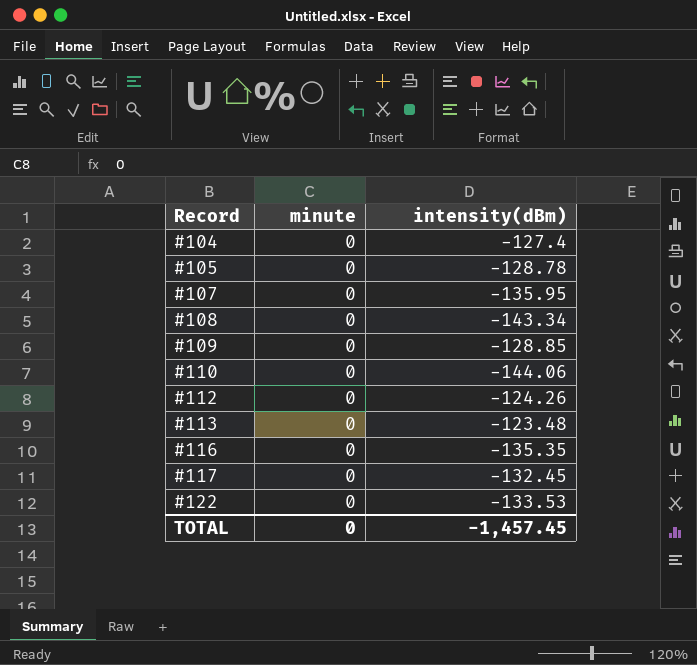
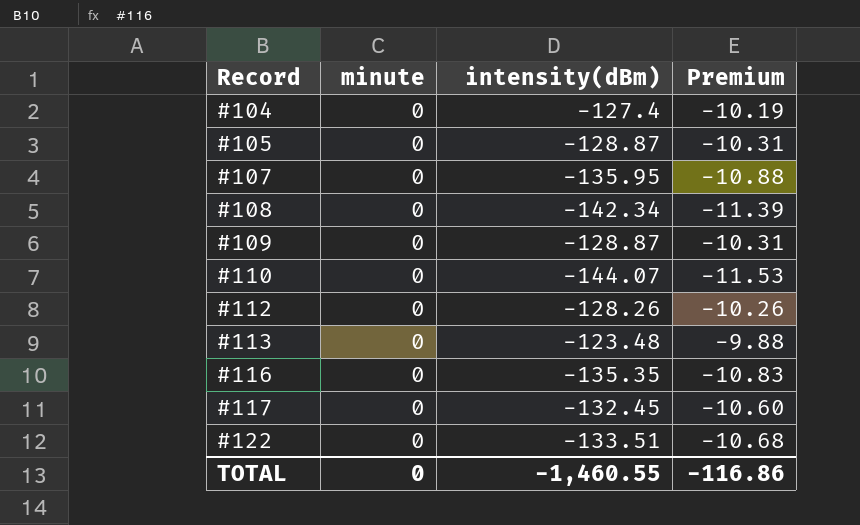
column Premium | formula: none -> [intensity(dBm)] * 0.08
#105 | intensity(dBm): -128.78 -> -128.87
#108 | intensity(dBm): -143.34 -> -142.34
#109 | intensity(dBm): -128.85 -> -128.87
#110 | intensity(dBm): -144.06 -> -144.07
#112 | intensity(dBm): -124.26 -> -128.26
#122 | intensity(dBm): -133.53 -> -133.51
TOTAL | intensity(dBm): -1,457.45 -> -1,460.55

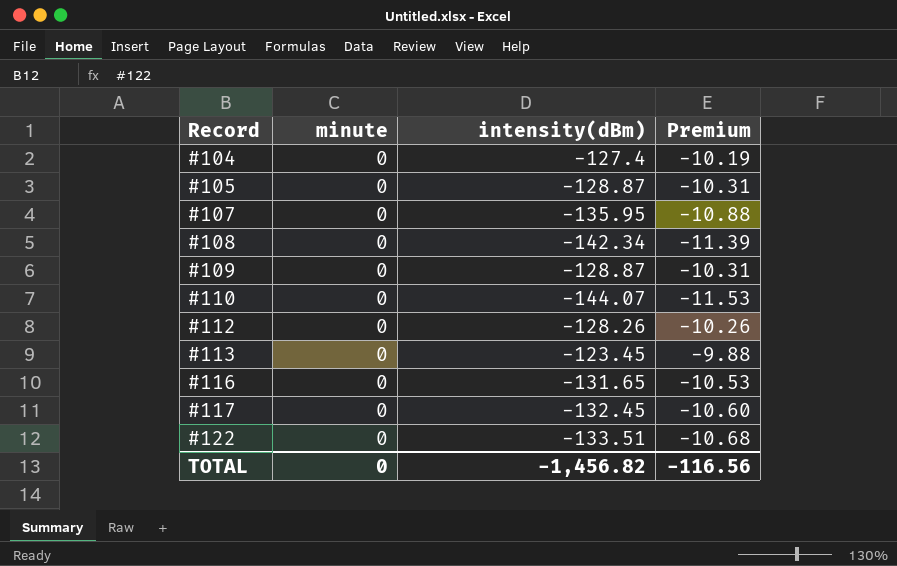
#113 | intensity(dBm): -123.48 -> -123.45
#116 | intensity(dBm): -135.35 -> -131.65
#116 | Premium: -10.83 -> -10.53
TOTAL | intensity(dBm): -1,460.55 -> -1,456.82
TOTAL | Premium: -116.86 -> -116.56

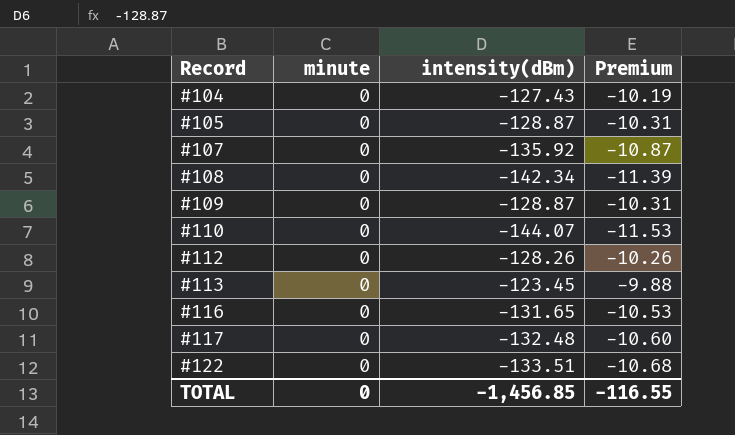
#104 | intensity(dBm): -127.4 -> -127.43
#107 | intensity(dBm): -135.95 -> -135.92
#107 | Premium: -10.88 -> -10.87
#117 | intensity(dBm): -132.45 -> -132.48
TOTAL | intensity(dBm): -1,456.82 -> -1,456.85
TOTAL | Premium: -116.56 -> -116.55

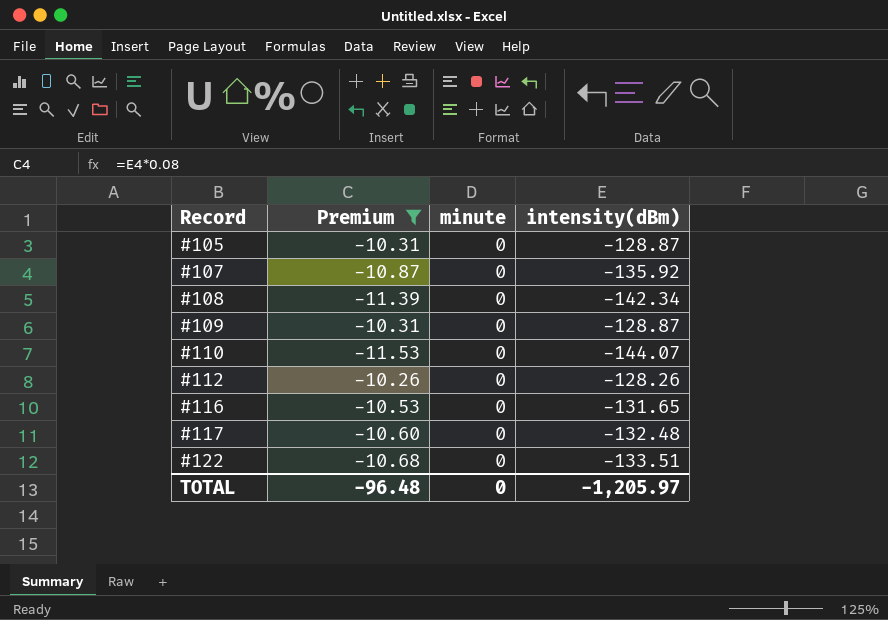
filter: none -> Premium <= -10.26
column Premium | position: 4 -> 2
TOTAL | Premium: -116.55 -> -96.48
TOTAL | intensity(dBm): -1,456.85 -> -1,205.97

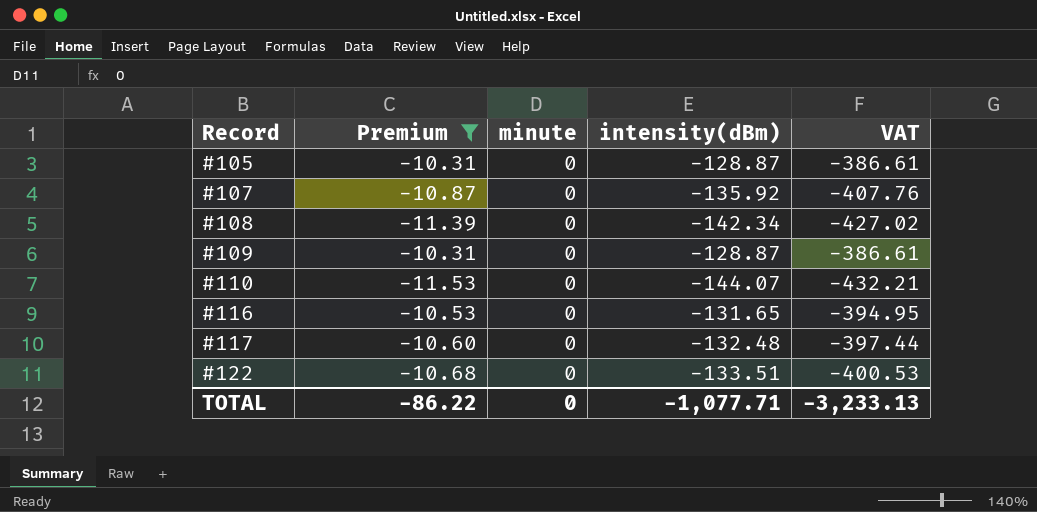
column VAT | formula: none -> [intensity(dBm)] * 3
row #112: -10.26 | 0 | -128.26 -> none
TOTAL | Premium: -96.48 -> -86.22
TOTAL | intensity(dBm): -1,205.97 -> -1,077.71

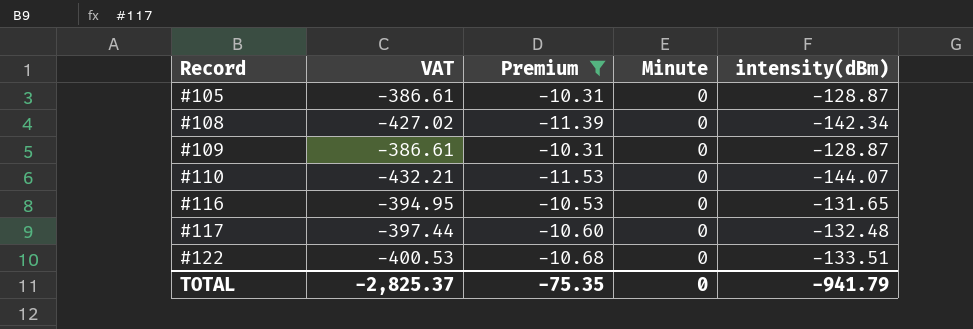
column VAT | position: 5 -> 2
column name: minute -> Minute
row #107: -10.87 | 0 | -135.92 | -407.76 -> none
TOTAL | VAT: -3,233.13 -> -2,825.37
TOTAL | Premium: -86.22 -> -75.35
TOTAL | intensity(dBm): -1,077.71 -> -941.79

